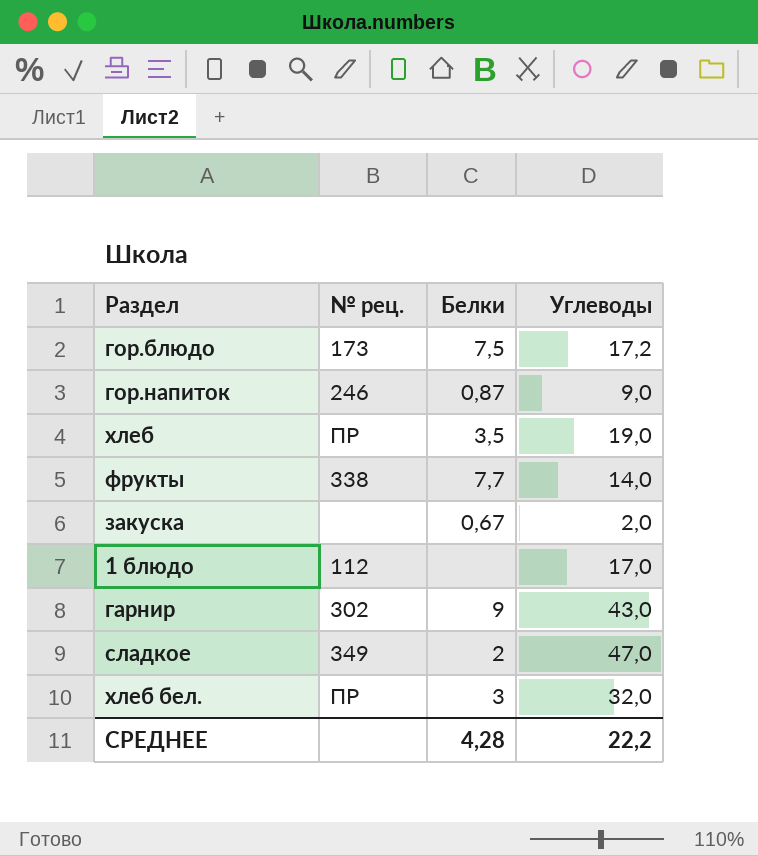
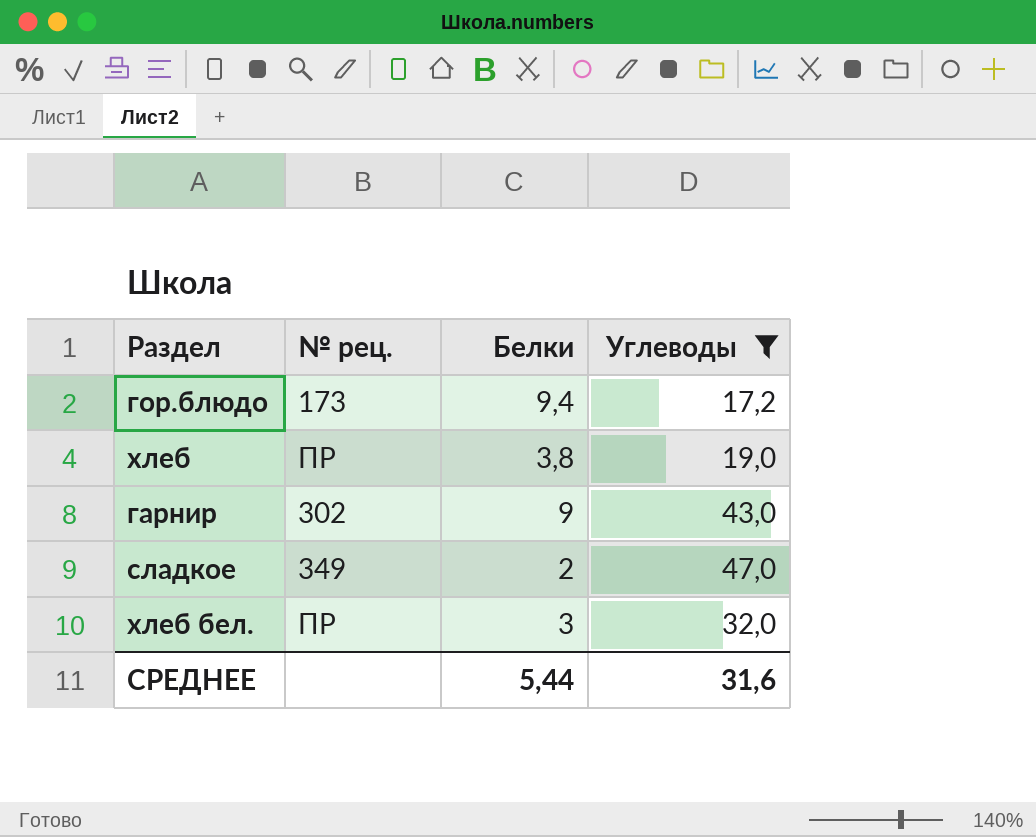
filter: none -> Углеводы >= 17,2
гор.блюдо | Белки: 7,5 -> 9,4
хлеб | Белки: 3,5 -> 3,8
СРЕДНЕЕ | Белки: 4,28 -> 5,44
СРЕДНЕЕ | Углеводы: 22,2 -> 31,6

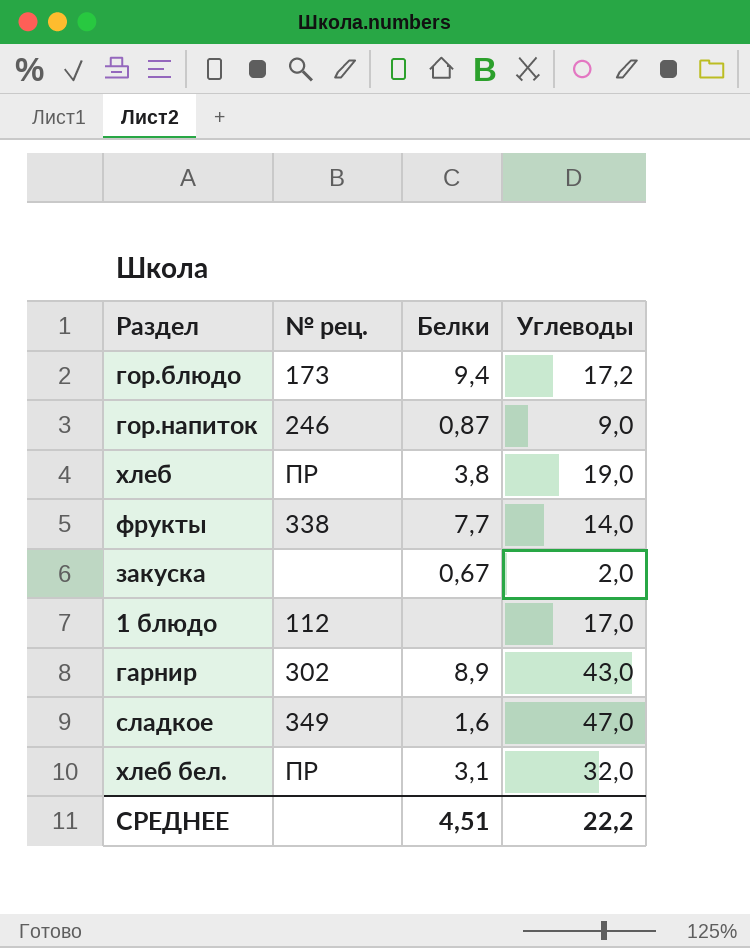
filter: Углеводы >= 17,2 -> none
гарнир | Белки: 9 -> 8,9
сладкое | Белки: 2 -> 1,6
хлеб бел. | Белки: 3 -> 3,1
СРЕДНЕЕ | Белки: 5,44 -> 4,51
СРЕДНЕЕ | Углеводы: 31,6 -> 22,2

